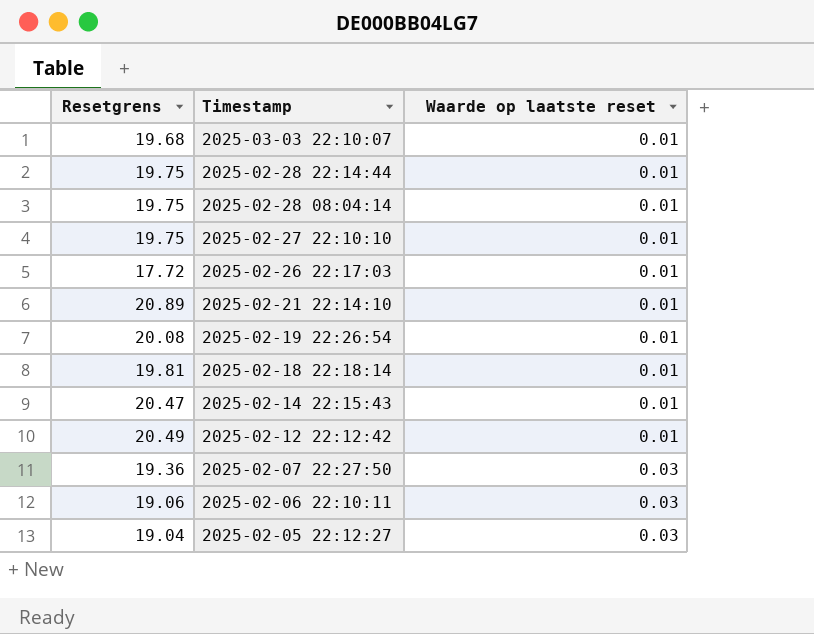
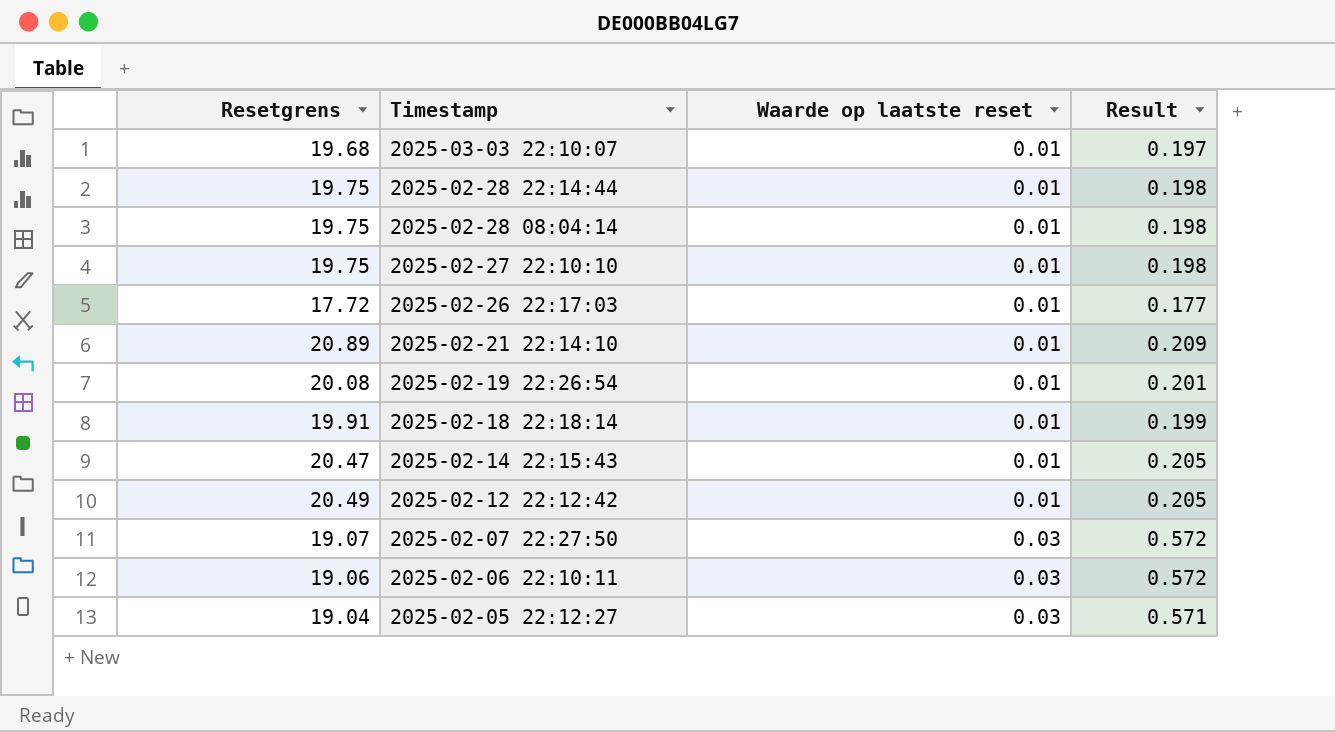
column Result | formula: none -> [Resetgrens] * [Waarde op laatste reset]
2025-02-18 22:18:14 | Resetgrens: 19.81 -> 19.91
2025-02-07 22:27:50 | Resetgrens: 19.36 -> 19.07

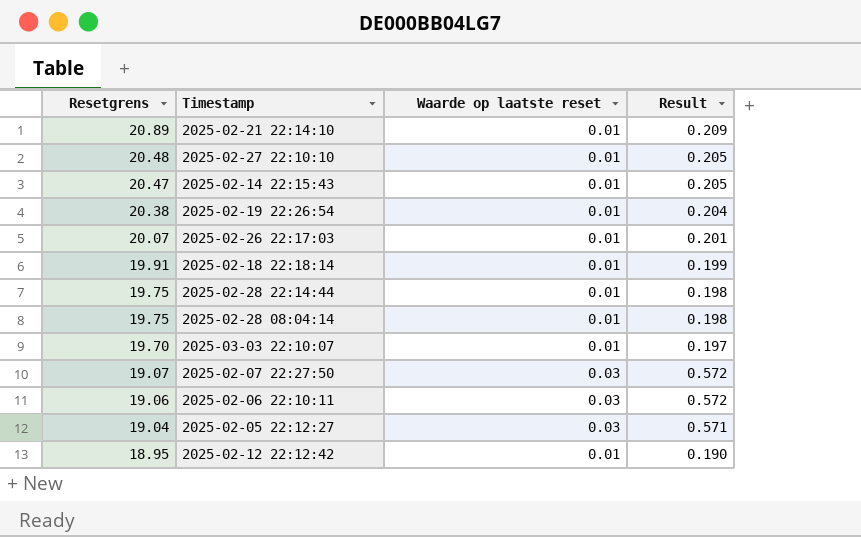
row order: Timestamp descending -> Resetgrens descending
2025-02-27 22:10:10 | Resetgrens: 19.75 -> 20.48
2025-02-27 22:10:10 | Result: 0.198 -> 0.205
2025-02-19 22:26:54 | Resetgrens: 20.08 -> 20.38
2025-02-19 22:26:54 | Result: 0.201 -> 0.204
2025-02-26 22:17:03 | Resetgrens: 17.72 -> 20.07
2025-02-26 22:17:03 | Result: 0.177 -> 0.201
2025-03-03 22:10:07 | Resetgrens: 19.68 -> 19.70
2025-02-12 22:12:42 | Resetgrens: 20.49 -> 18.95
2025-02-12 22:12:42 | Result: 0.205 -> 0.190

